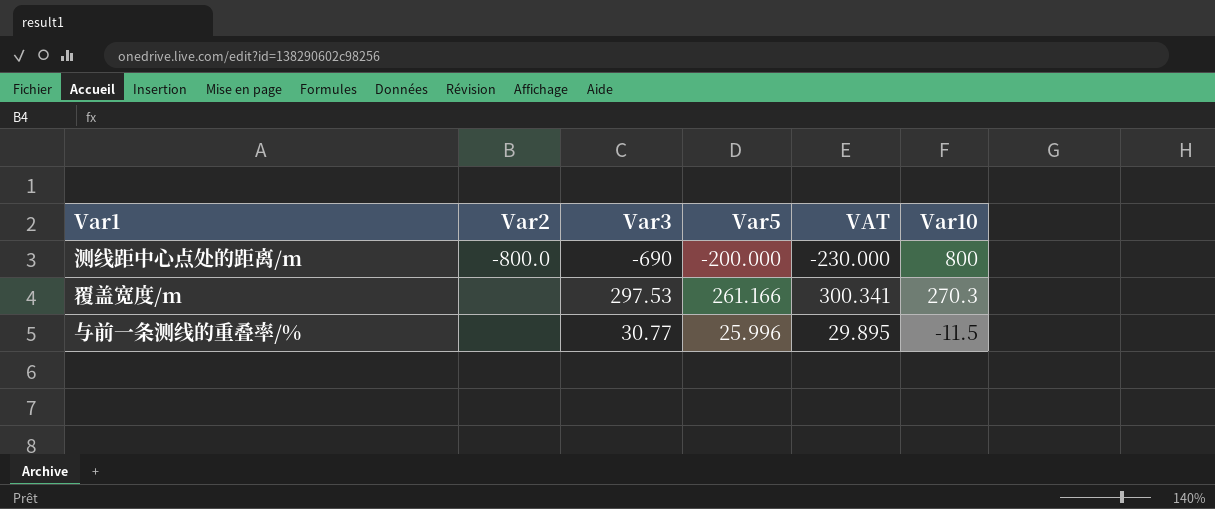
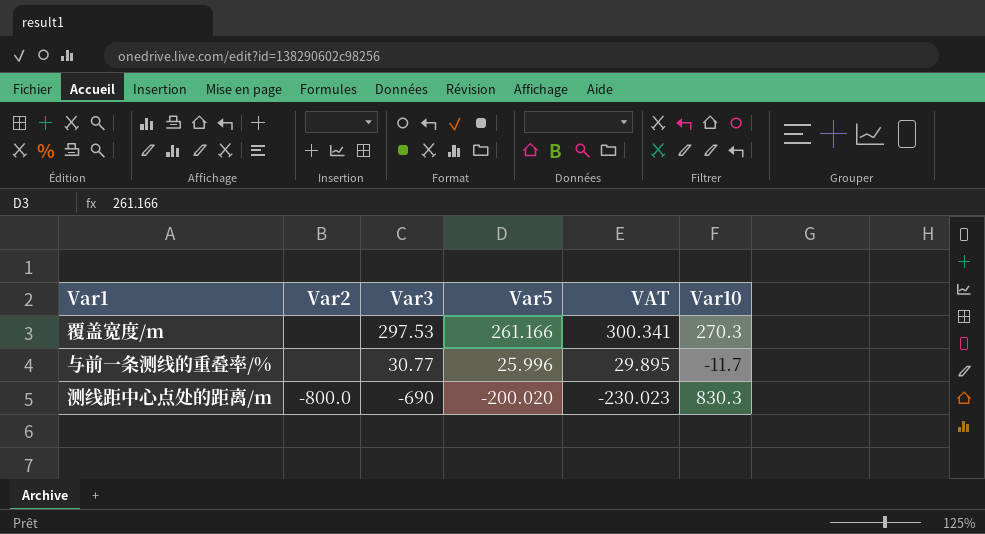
row order: Var10 descending -> Var3 descending
与前一条测线的重叠率/% | Var10: -11.5 -> -11.7
测线距中心点处的距离/m | Var5: -200.000 -> -200.020
测线距中心点处的距离/m | VAT: -230.000 -> -230.023
测线距中心点处的距离/m | Var10: 800 -> 830.3

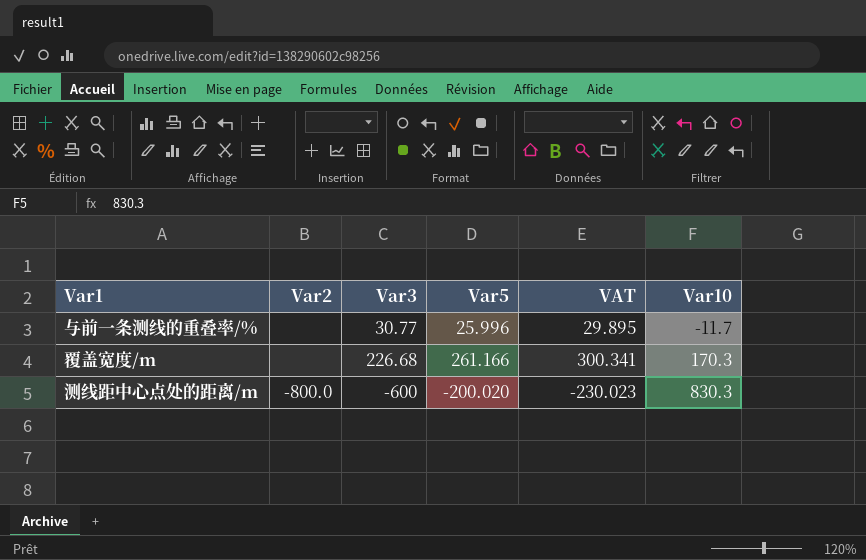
row order: Var3 descending -> Var10 ascending
覆盖宽度/m | Var3: 297.53 -> 226.68
覆盖宽度/m | Var10: 270.3 -> 170.3
测线距中心点处的距离/m | Var3: -690 -> -600

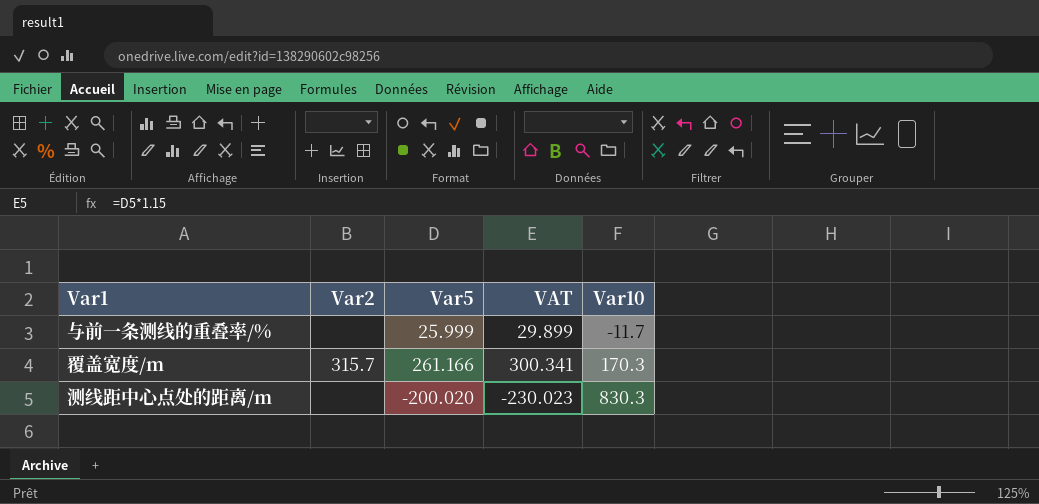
column Var3 | position: 3 -> none
与前一条测线的重叠率/% | Var5: 25.996 -> 25.999
与前一条测线的重叠率/% | VAT: 29.895 -> 29.899
覆盖宽度/m | Var2: none -> 315.7
测线距中心点处的距离/m | Var2: -800.0 -> none

